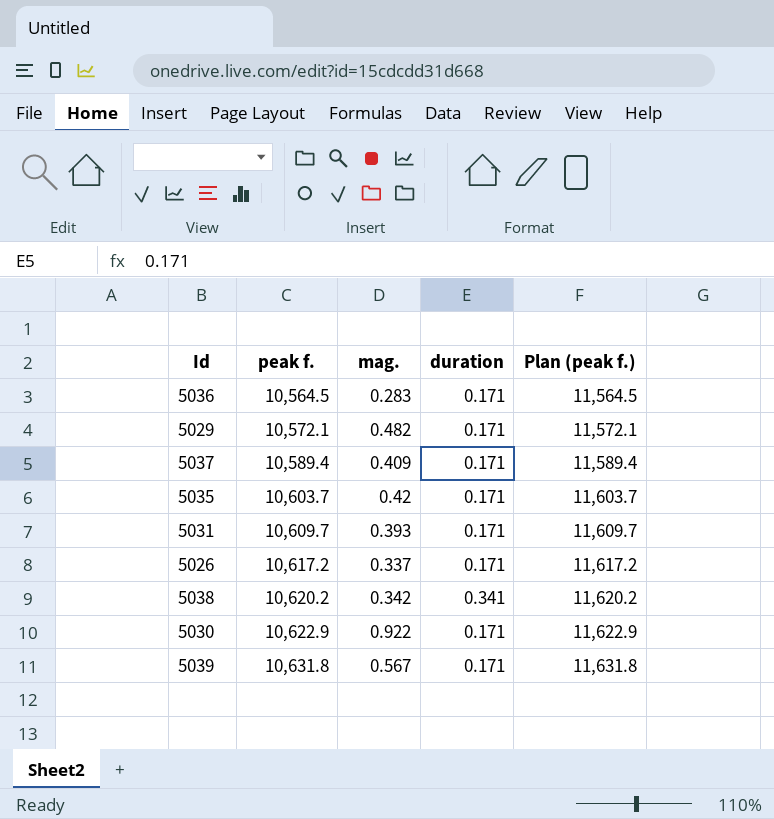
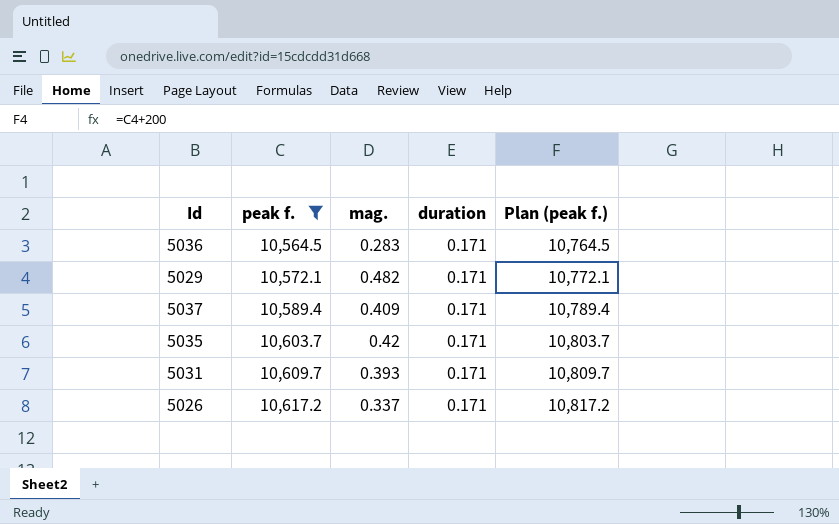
filter: none -> peak f. <= 10,617.2
column Plan (peak f.) | formula: [peak f.] + 1000 -> [peak f.] + 200

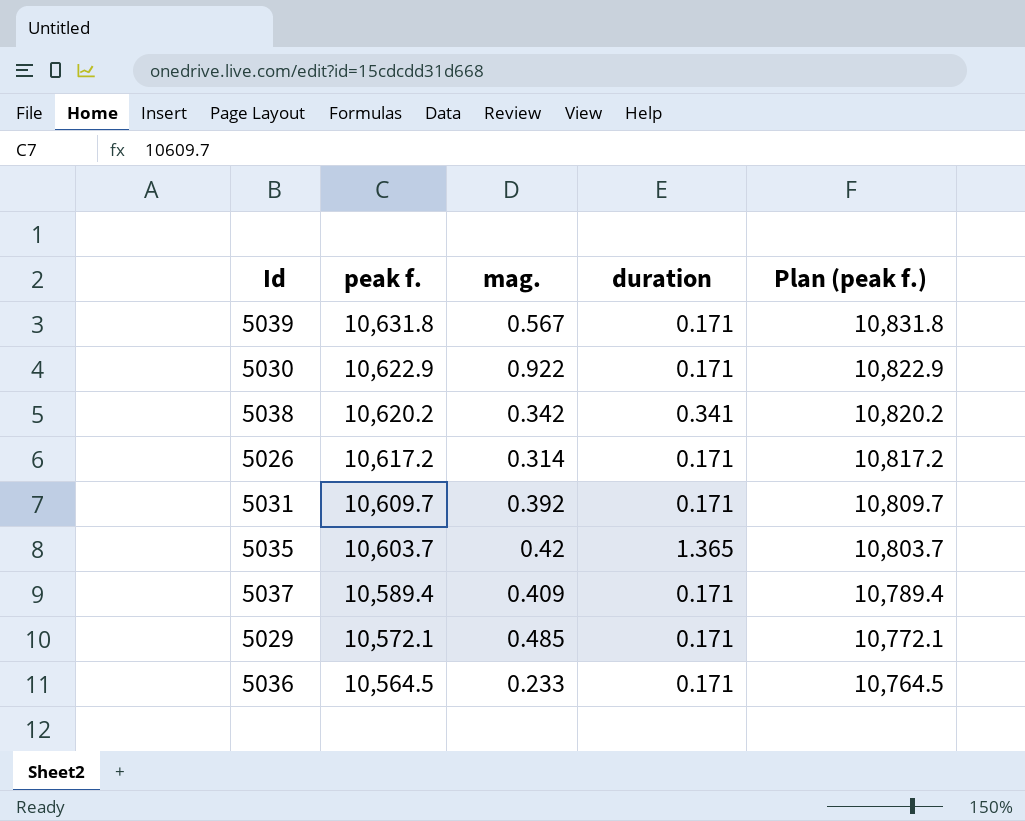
filter: peak f. <= 10,617.2 -> none
row order: peak f. ascending -> peak f. descending
5026 | mag.: 0.337 -> 0.314
5031 | mag.: 0.393 -> 0.392
5035 | duration: 0.171 -> 1.365
5029 | mag.: 0.482 -> 0.485
5036 | mag.: 0.283 -> 0.233

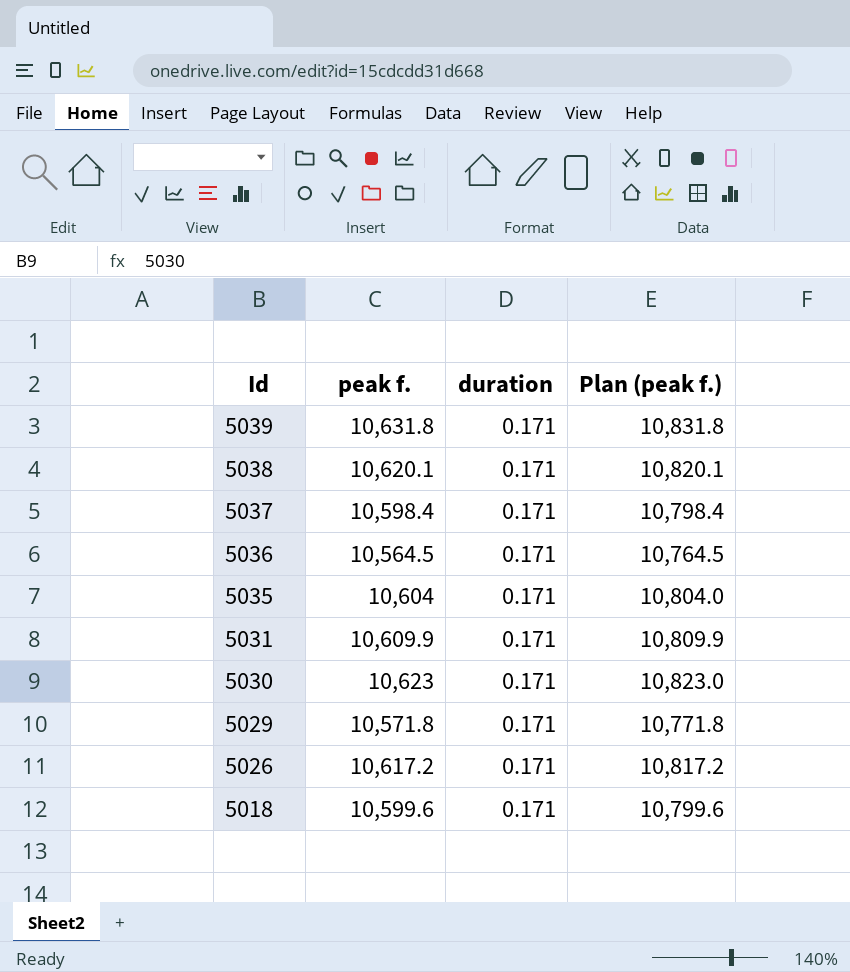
row order: peak f. descending -> Id descending
column mag. | position: 3 -> none
5038 | peak f.: 10,620.2 -> 10,620.1
5038 | duration: 0.341 -> 0.171
5038 | Plan (peak f.): 10,820.2 -> 10,820.1
5037 | peak f.: 10,589.4 -> 10,598.4
5037 | Plan (peak f.): 10,789.4 -> 10,798.4
5035 | peak f.: 10,603.7 -> 10,604
5035 | duration: 1.365 -> 0.171
5035 | Plan (peak f.): 10,803.7 -> 10,804.0
5031 | peak f.: 10,609.7 -> 10,609.9
5031 | Plan (peak f.): 10,809.7 -> 10,809.9
5030 | peak f.: 10,622.9 -> 10,623
5030 | Plan (peak f.): 10,822.9 -> 10,823.0
5029 | peak f.: 10,572.1 -> 10,571.8
5029 | Plan (peak f.): 10,772.1 -> 10,771.8
row 5018: none -> 10,599.6 | 0.171 | 10,799.6

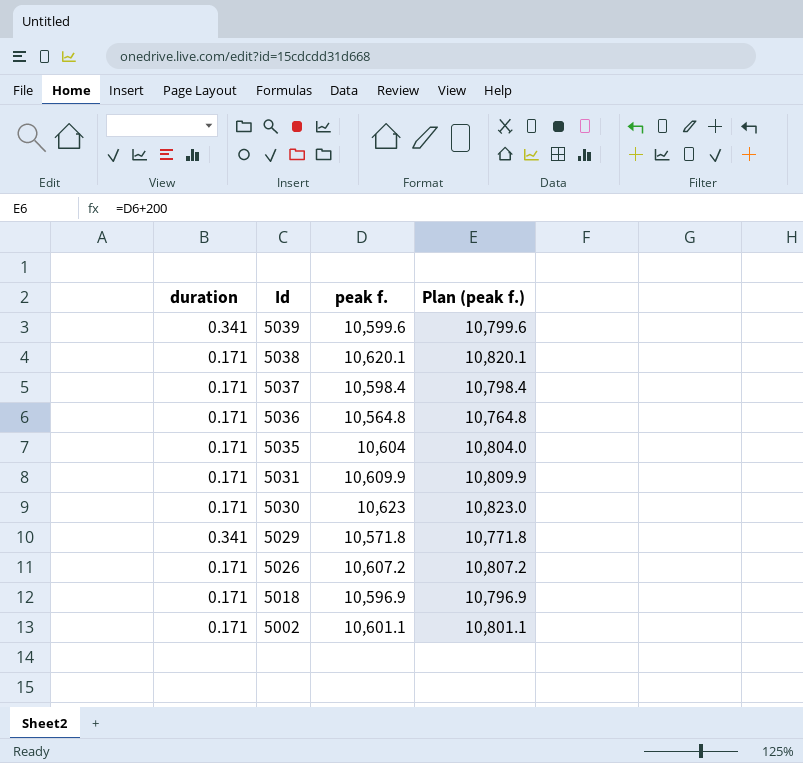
column duration | position: 3 -> 1
5039 | duration: 0.171 -> 0.341
5039 | peak f.: 10,631.8 -> 10,599.6
5039 | Plan (peak f.): 10,831.8 -> 10,799.6
5036 | peak f.: 10,564.5 -> 10,564.8
5036 | Plan (peak f.): 10,764.5 -> 10,764.8
5029 | duration: 0.171 -> 0.341
5026 | peak f.: 10,617.2 -> 10,607.2
5026 | Plan (peak f.): 10,817.2 -> 10,807.2
5018 | peak f.: 10,599.6 -> 10,596.9
5018 | Plan (peak f.): 10,799.6 -> 10,796.9
row 5002: none -> 0.171 | 10,601.1 | 10,801.1

